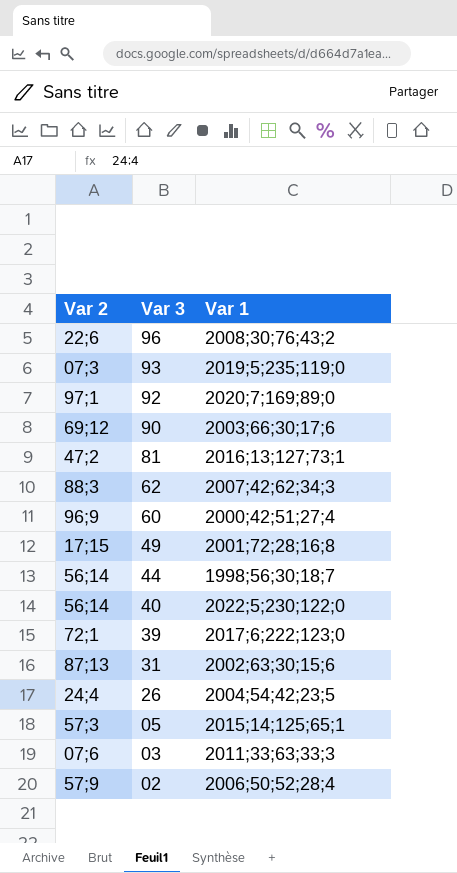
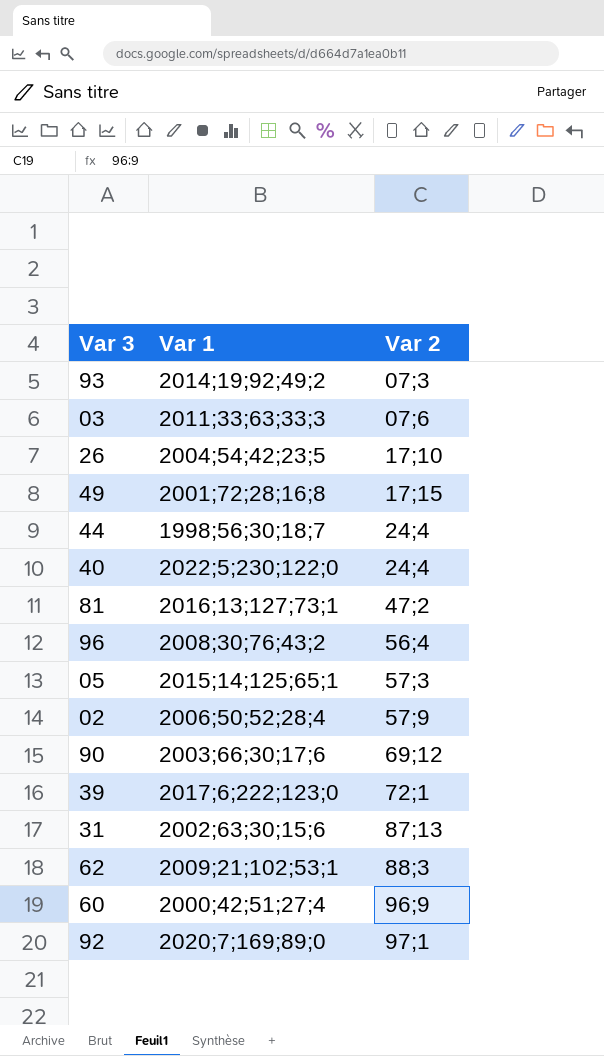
row order: Var 3 descending -> Var 2 ascending
column Var 2 | position: 1 -> 3
93 | Var 1: 2019;5;235;119;0 -> 2014;19;92;49;2
26 | Var 2: 24;4 -> 17;10
44 | Var 2: 56;14 -> 24;4
40 | Var 2: 56;14 -> 24;4
96 | Var 2: 22;6 -> 56;4
62 | Var 1: 2007;42;62;34;3 -> 2009;21;102;53;1

